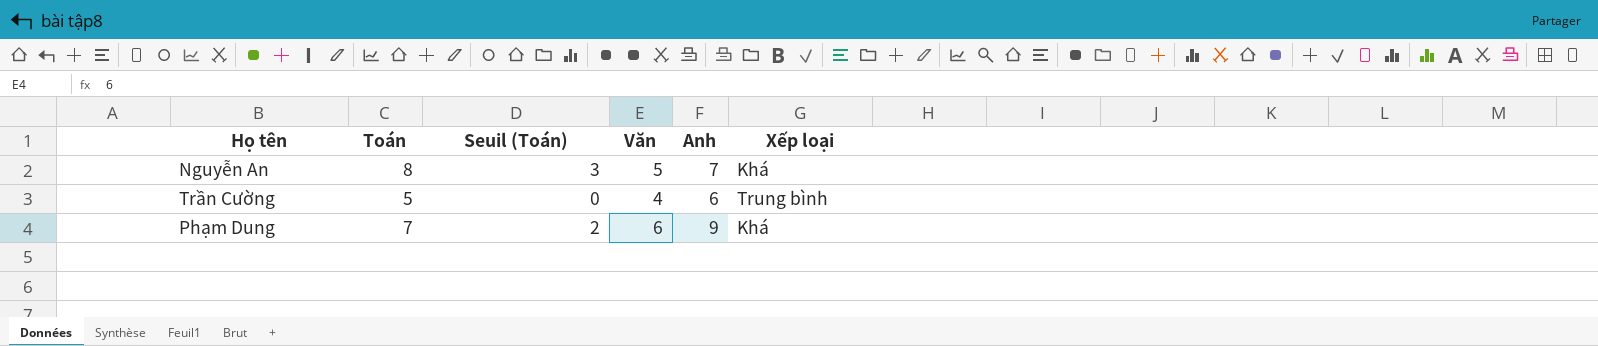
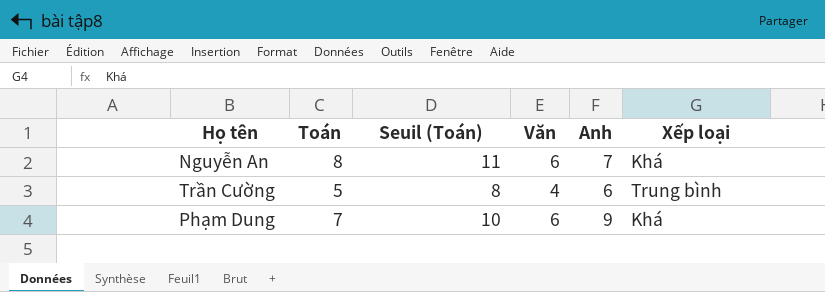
column Seuil (Toán) | formula: [Toán] - 5 -> [Toán] + 3
Nguyễn An | Văn: 5 -> 6

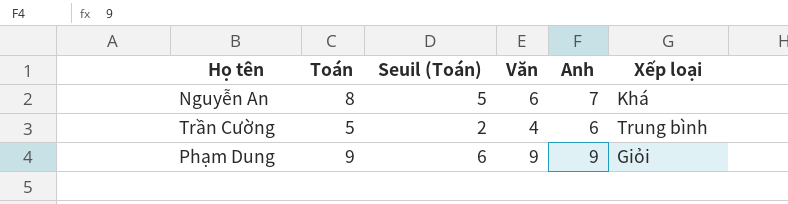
column Seuil (Toán) | formula: [Toán] + 3 -> [Toán] - 3
Phạm Dung | Toán: 7 -> 9
Phạm Dung | Văn: 6 -> 9
Phạm Dung | Xếp loại: Khá -> Giỏi

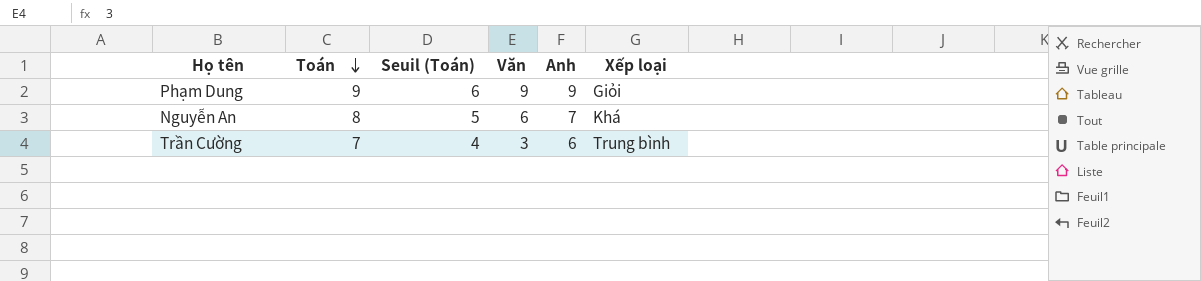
row order: none -> Toán descending
Trần Cường | Toán: 5 -> 7
Trần Cường | Seuil (Toán): 2 -> 4
Trần Cường | Văn: 4 -> 3

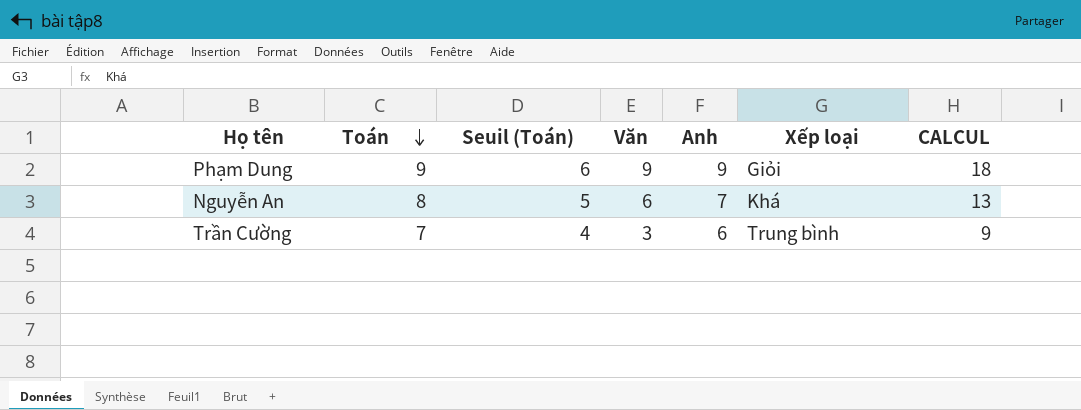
column CALCUL | formula: none -> [Văn] + [Anh]

